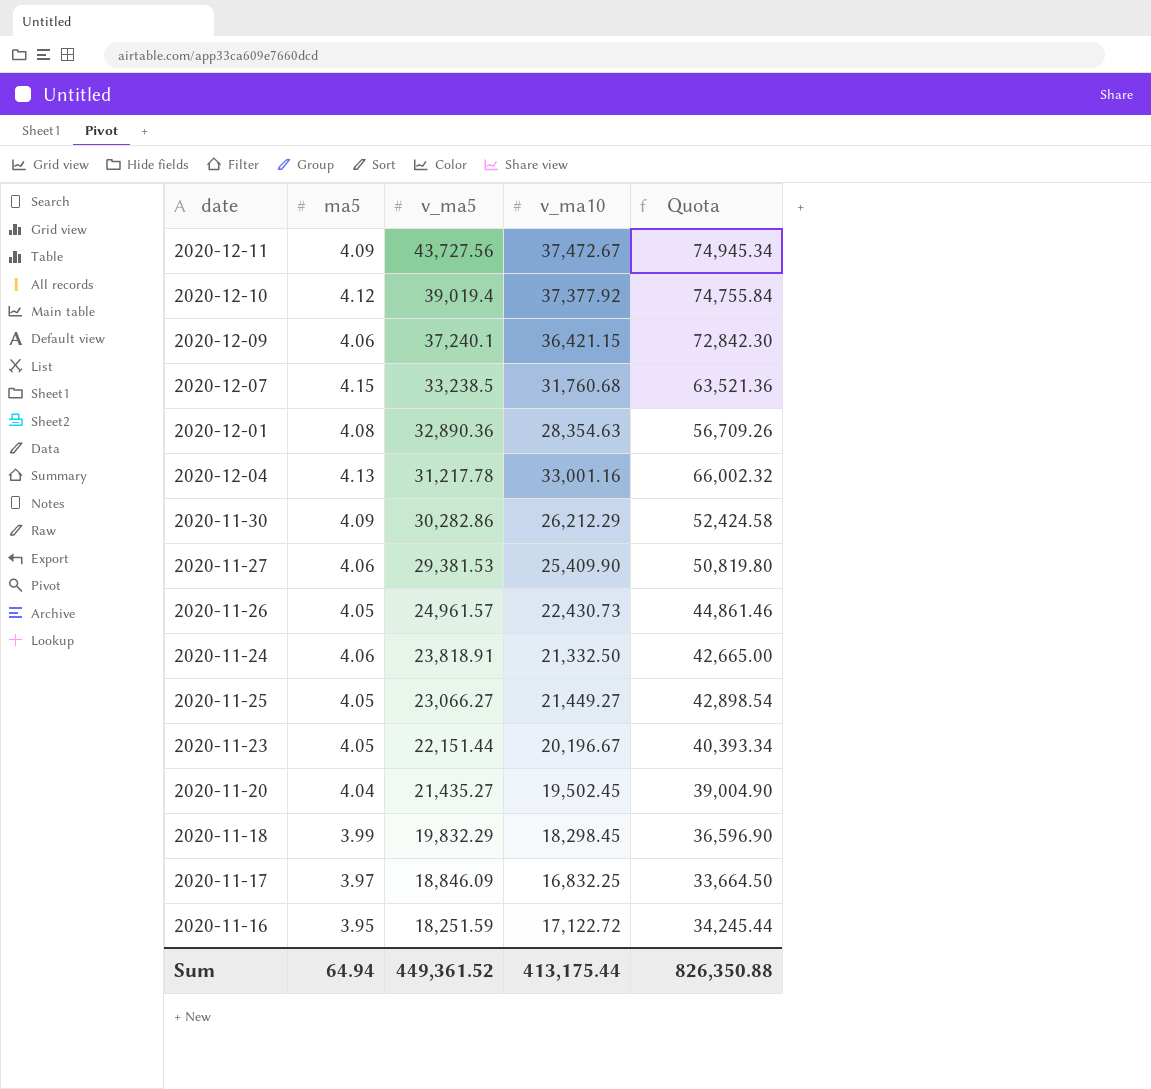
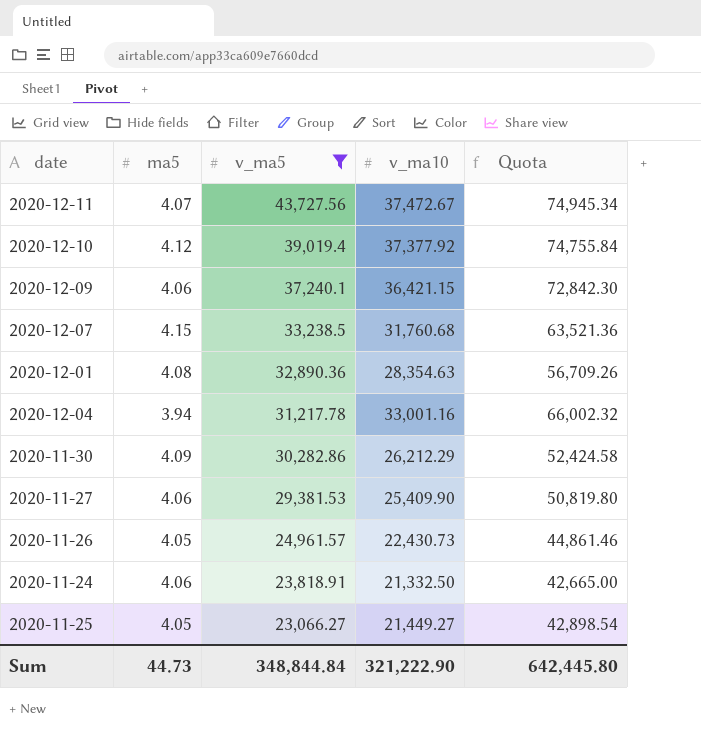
filter: none -> v_ma5 >= 23,066.27
2020-12-11 | ma5: 4.09 -> 4.07
2020-12-04 | ma5: 4.13 -> 3.94
Sum | ma5: 64.94 -> 44.73
Sum | v_ma5: 449,361.52 -> 348,844.84
Sum | v_ma10: 413,175.44 -> 321,222.90
Sum | Quota: 826,350.88 -> 642,445.80

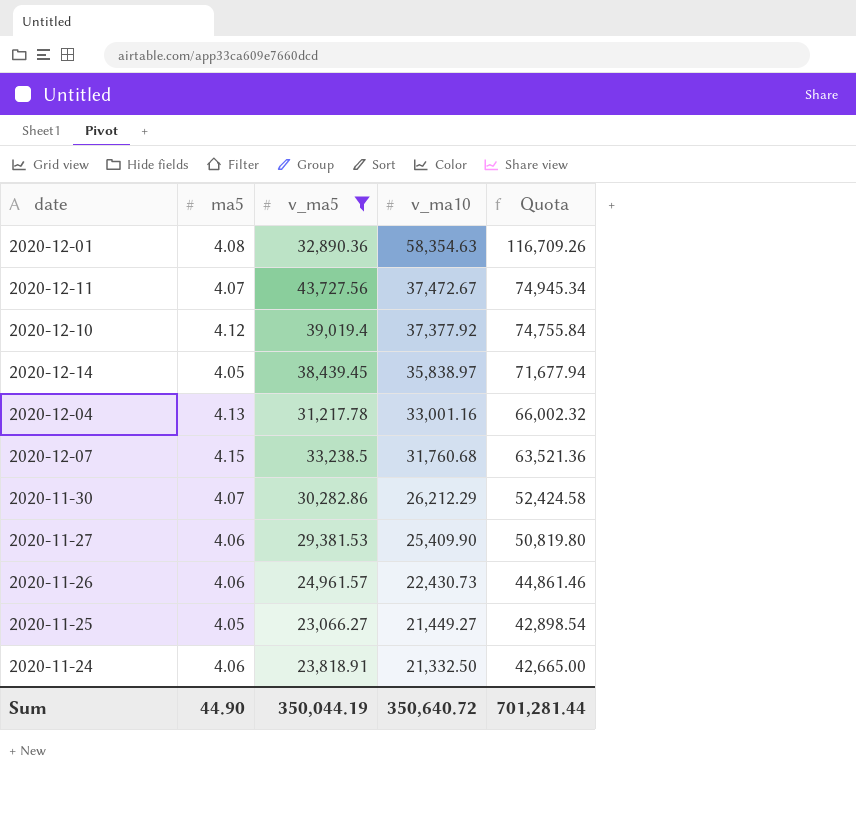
row order: v_ma5 descending -> v_ma10 descending
row 2020-12-09: 4.06 | 37,240.1 | 36,421.15 | 72,842.30 -> none
2020-12-01 | v_ma10: 28,354.63 -> 58,354.63
2020-12-01 | Quota: 56,709.26 -> 116,709.26
row 2020-12-14: none -> 4.05 | 38,439.45 | 35,838.97 | 71,677.94
2020-12-04 | ma5: 3.94 -> 4.13
2020-11-30 | ma5: 4.09 -> 4.07
2020-11-26 | ma5: 4.05 -> 4.06
Sum | ma5: 44.73 -> 44.90
Sum | v_ma5: 348,844.84 -> 350,044.19
Sum | v_ma10: 321,222.90 -> 350,640.72
Sum | Quota: 642,445.80 -> 701,281.44

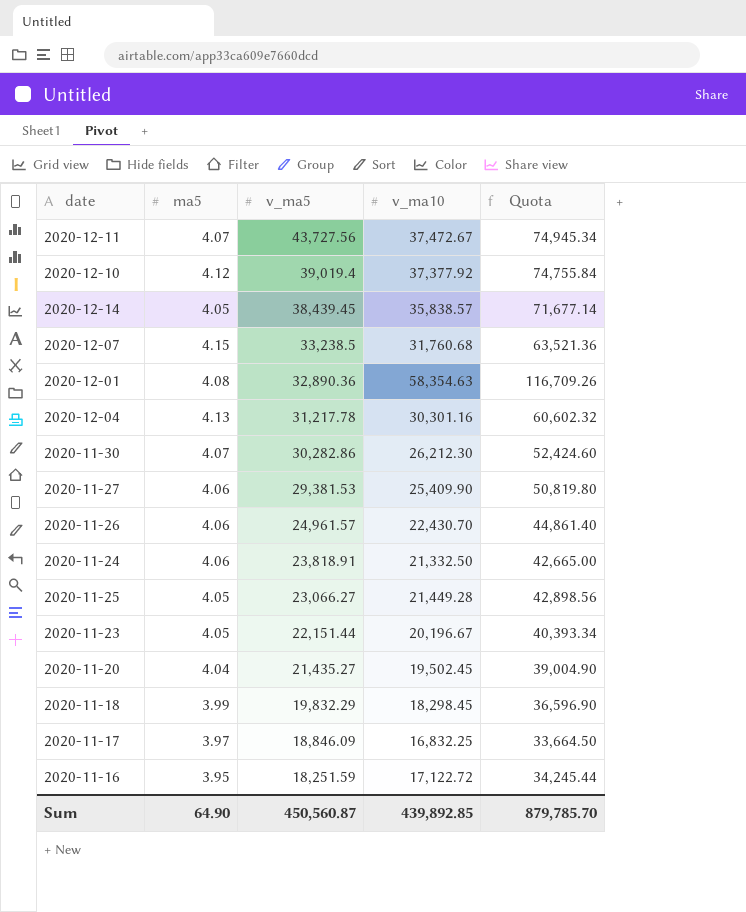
filter: v_ma5 >= 23,066.27 -> none
row order: v_ma10 descending -> v_ma5 descending
2020-12-14 | v_ma10: 35,838.97 -> 35,838.57
2020-12-14 | Quota: 71,677.94 -> 71,677.14
2020-12-04 | v_ma10: 33,001.16 -> 30,301.16
2020-12-04 | Quota: 66,002.32 -> 60,602.32
2020-11-30 | v_ma10: 26,212.29 -> 26,212.30
2020-11-30 | Quota: 52,424.58 -> 52,424.60
2020-11-26 | v_ma10: 22,430.73 -> 22,430.70
2020-11-26 | Quota: 44,861.46 -> 44,861.40
2020-11-25 | v_ma10: 21,449.27 -> 21,449.28
2020-11-25 | Quota: 42,898.54 -> 42,898.56
Sum | ma5: 44.90 -> 64.90
Sum | v_ma5: 350,044.19 -> 450,560.87
Sum | v_ma10: 350,640.72 -> 439,892.85
Sum | Quota: 701,281.44 -> 879,785.70

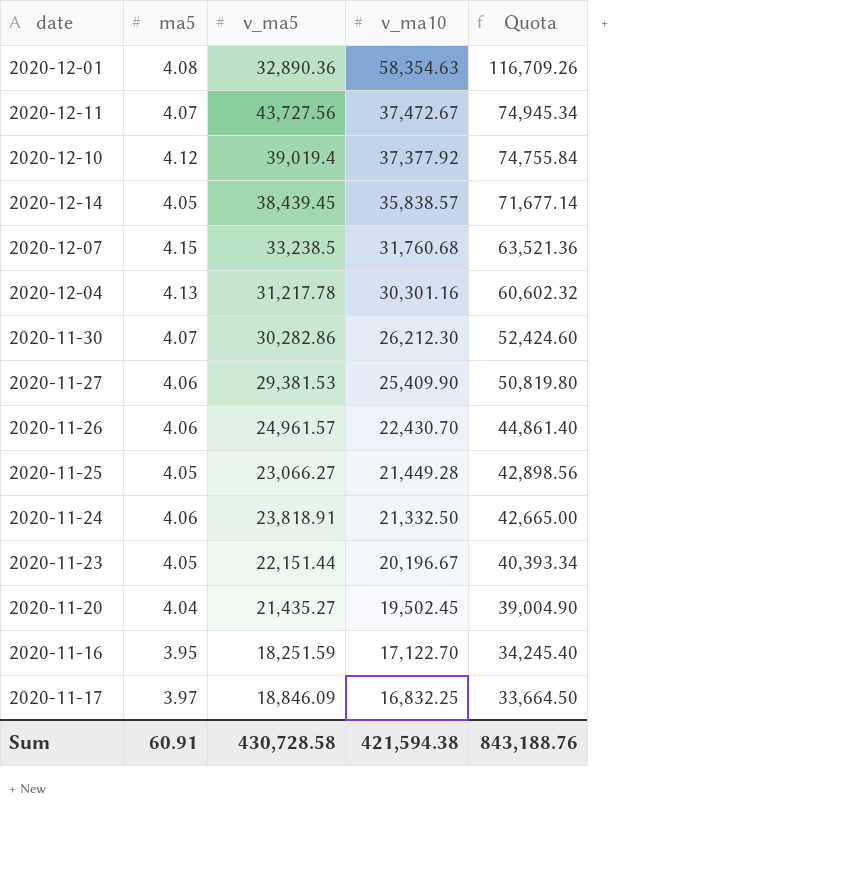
row order: v_ma5 descending -> v_ma10 descending
row 2020-11-18: 3.99 | 19,832.29 | 18,298.45 | 36,596.90 -> none
2020-11-16 | v_ma10: 17,122.72 -> 17,122.70
2020-11-16 | Quota: 34,245.44 -> 34,245.40
Sum | ma5: 64.90 -> 60.91
Sum | v_ma5: 450,560.87 -> 430,728.58
Sum | v_ma10: 439,892.85 -> 421,594.38
Sum | Quota: 879,785.70 -> 843,188.76

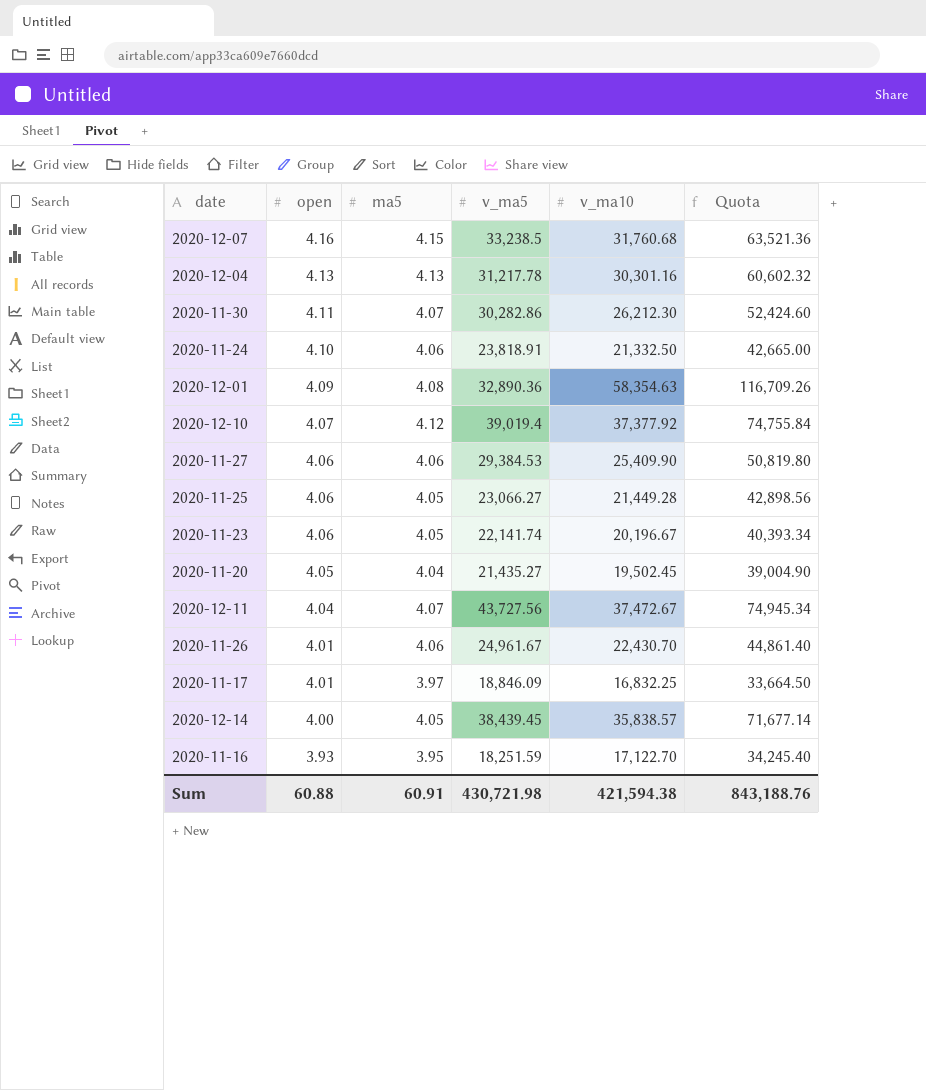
row order: v_ma10 descending -> open descending
column open | position: none -> 2
2020-11-27 | v_ma5: 29,381.53 -> 29,384.53
2020-11-23 | v_ma5: 22,151.44 -> 22,141.74
2020-11-26 | v_ma5: 24,961.57 -> 24,961.67
Sum | v_ma5: 430,728.58 -> 430,721.98

